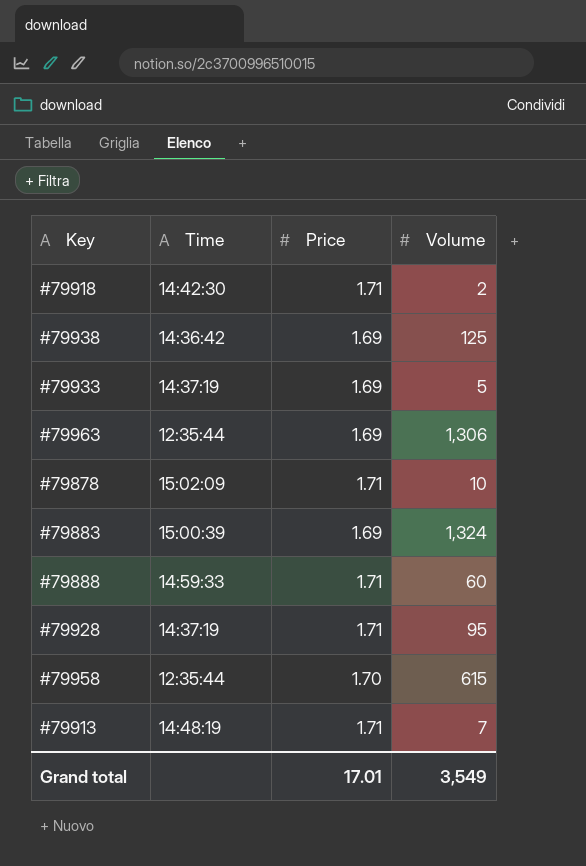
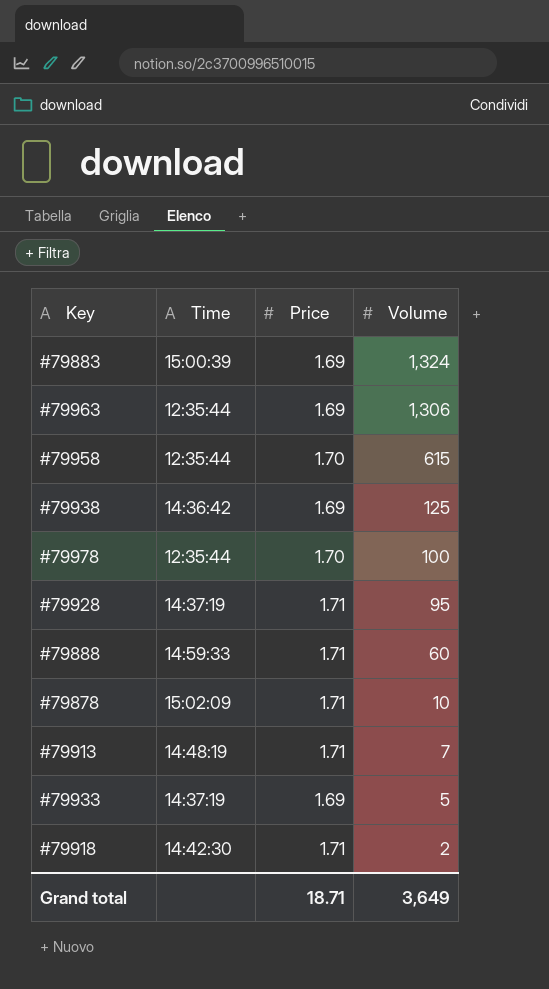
row order: none -> Volume descending
row #79978: none -> 12:35:44 | 1.70 | 100
Grand total | Price: 17.01 -> 18.71
Grand total | Volume: 3,549 -> 3,649

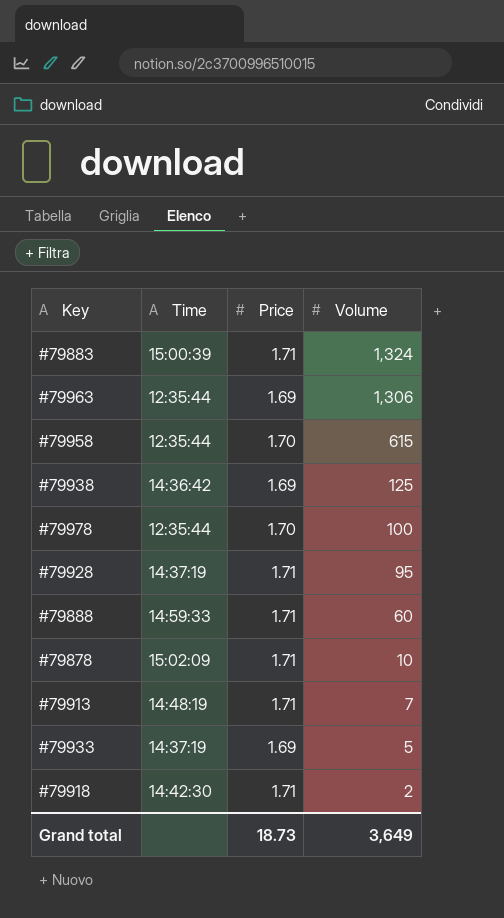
#79883 | Price: 1.69 -> 1.71
Grand total | Price: 18.71 -> 18.73

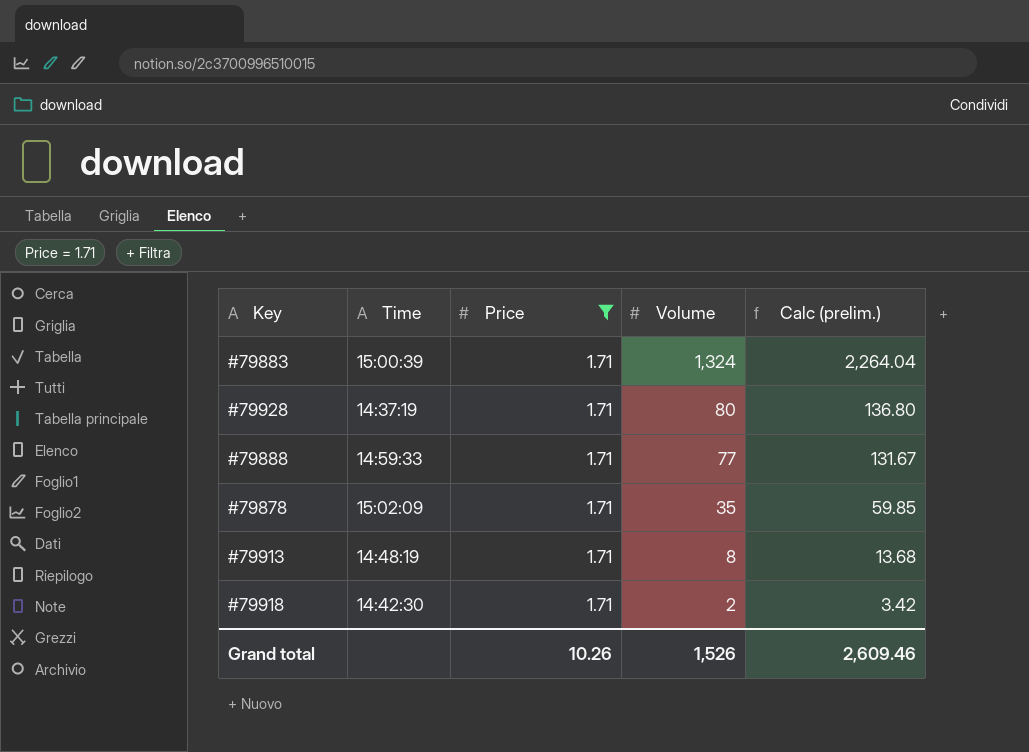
filter: none -> Price = 1.71
column Calc (prelim.) | formula: none -> [Price] * [Volume]
#79928 | Volume: 95 -> 80
#79888 | Volume: 60 -> 77
#79878 | Volume: 10 -> 35
#79913 | Volume: 7 -> 8
Grand total | Price: 18.73 -> 10.26
Grand total | Volume: 3,649 -> 1,526

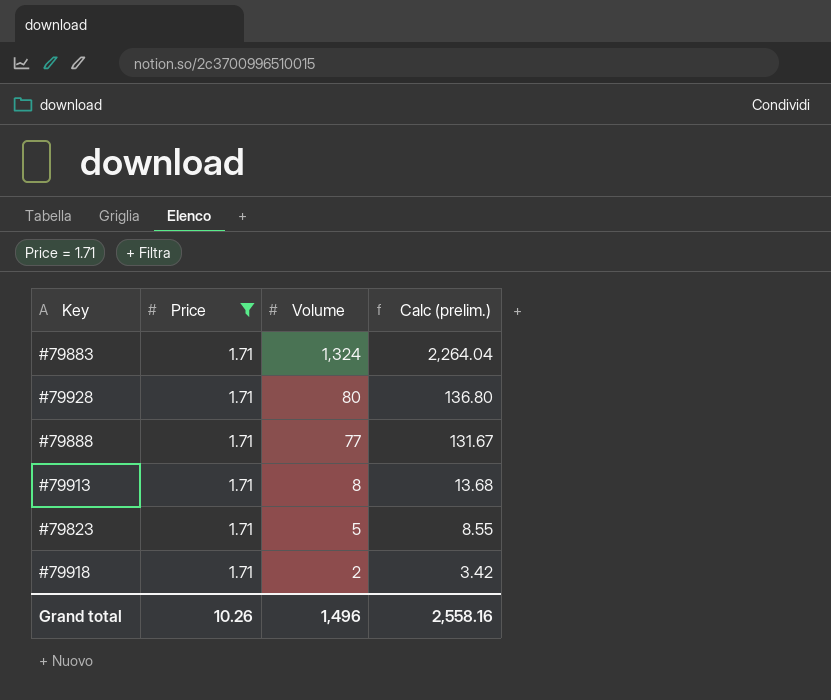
column Time | position: 2 -> none
row #79878: 15:02:09 | 1.71 | 35 | 59.85 -> none
row #79823: none -> 1.71 | 5 | 8.55
Grand total | Volume: 1,526 -> 1,496
Grand total | Calc (prelim.): 2,609.46 -> 2,558.16

